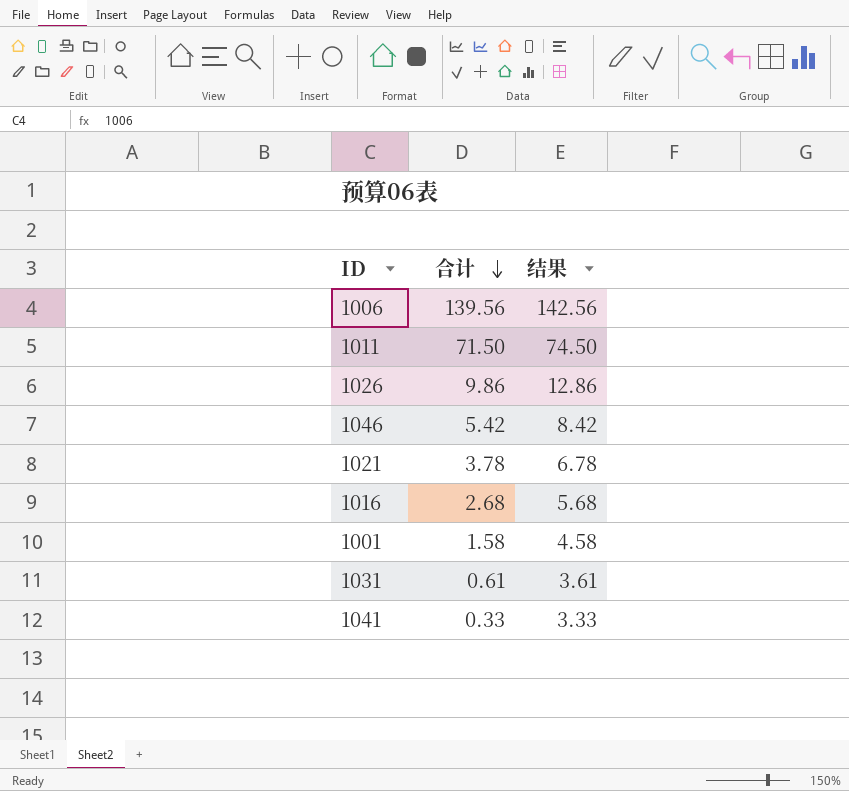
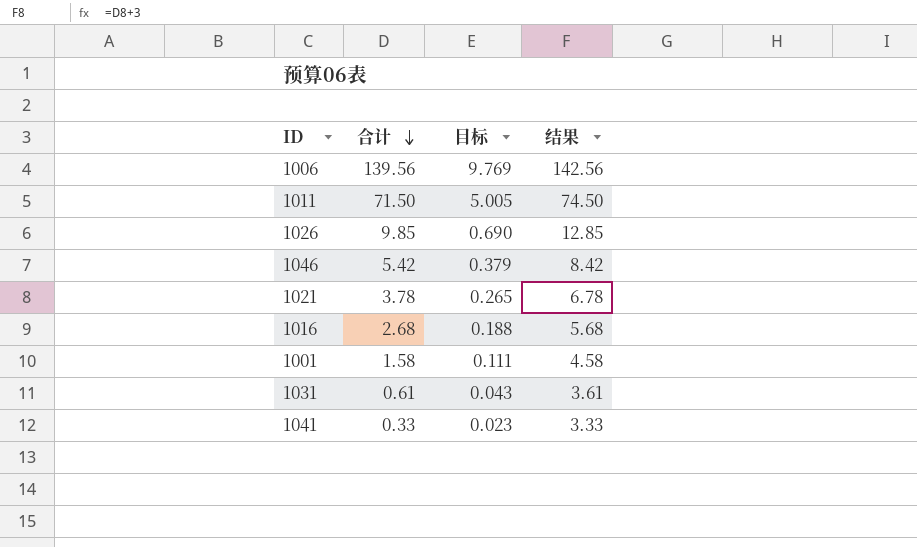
column 目标 | formula: none -> [合计] * 0.07
1026 | 合计: 9.86 -> 9.85
1026 | 结果: 12.86 -> 12.85

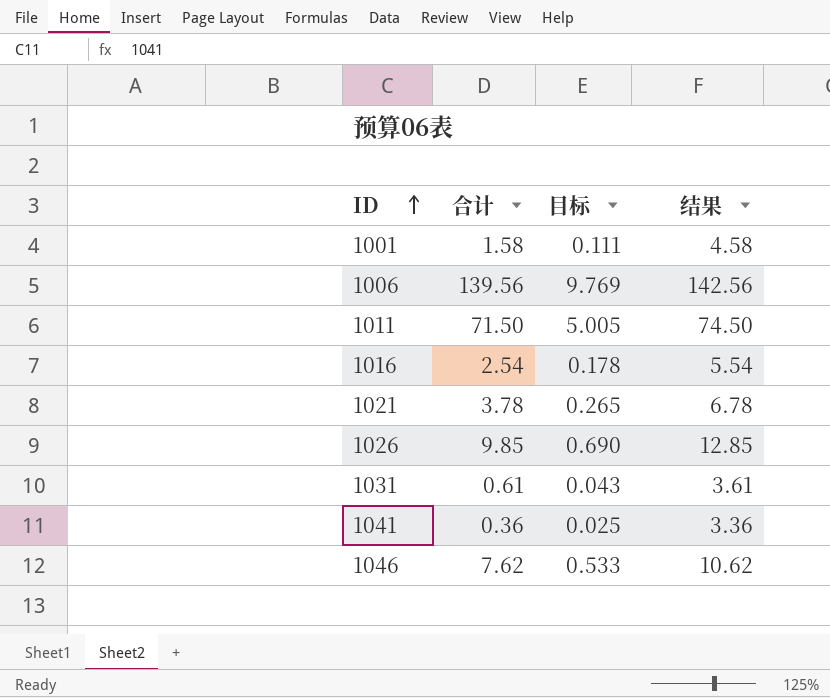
row order: 合计 descending -> ID ascending
1016 | 合计: 2.68 -> 2.54
1016 | 目标: 0.188 -> 0.178
1016 | 结果: 5.68 -> 5.54
1041 | 合计: 0.33 -> 0.36
1041 | 目标: 0.023 -> 0.025
1041 | 结果: 3.33 -> 3.36
1046 | 合计: 5.42 -> 7.62
1046 | 目标: 0.379 -> 0.533
1046 | 结果: 8.42 -> 10.62

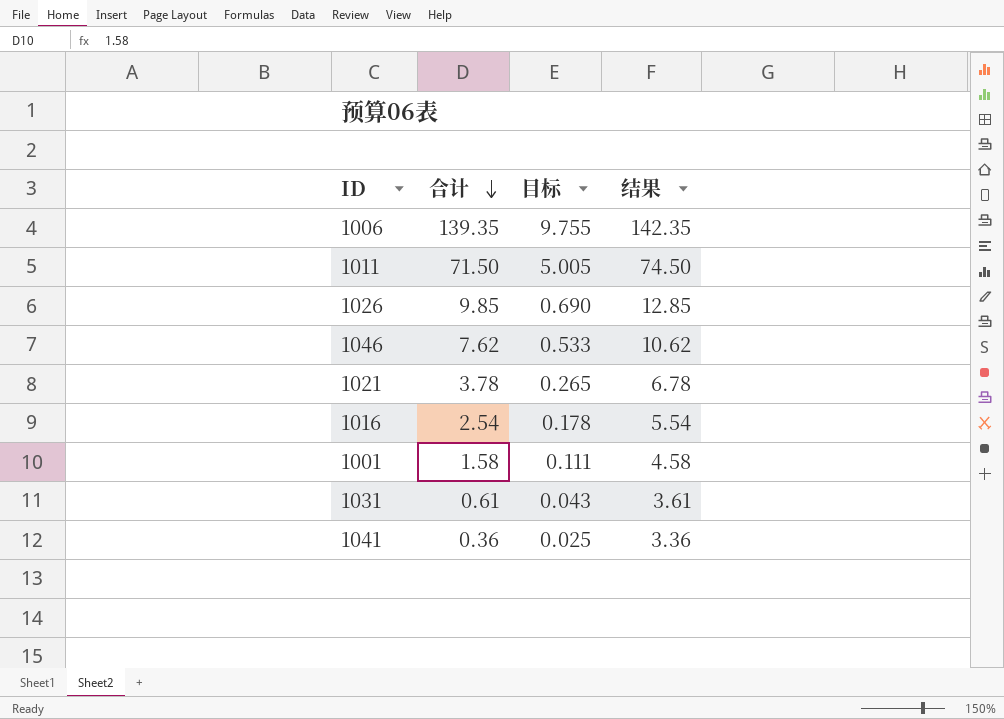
row order: ID ascending -> 合计 descending
1006 | 合计: 139.56 -> 139.35
1006 | 目标: 9.769 -> 9.755
1006 | 结果: 142.56 -> 142.35

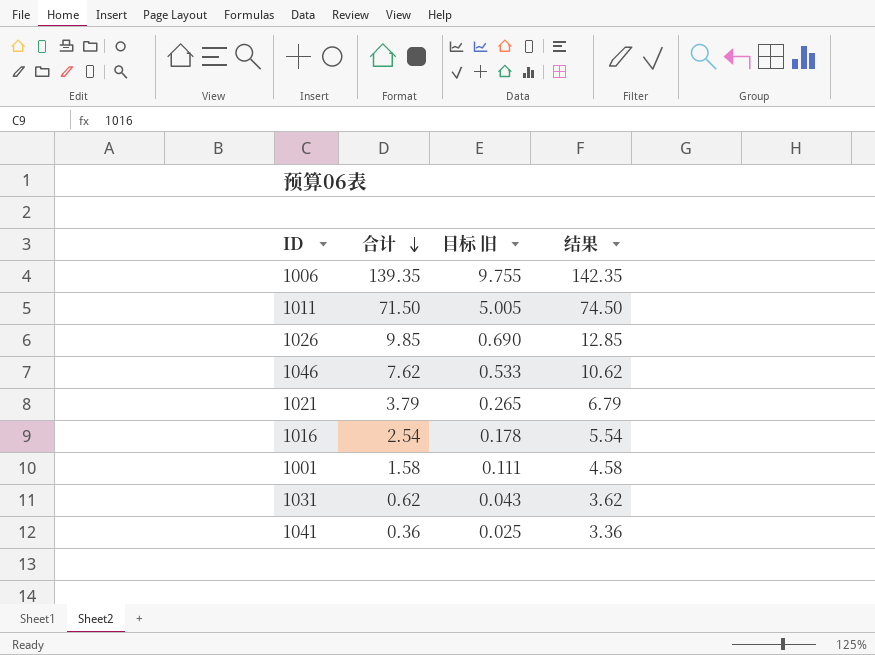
column name: 目标 -> 目标 旧
1021 | 合计: 3.78 -> 3.79
1021 | 结果: 6.78 -> 6.79
1031 | 合计: 0.61 -> 0.62
1031 | 结果: 3.61 -> 3.62

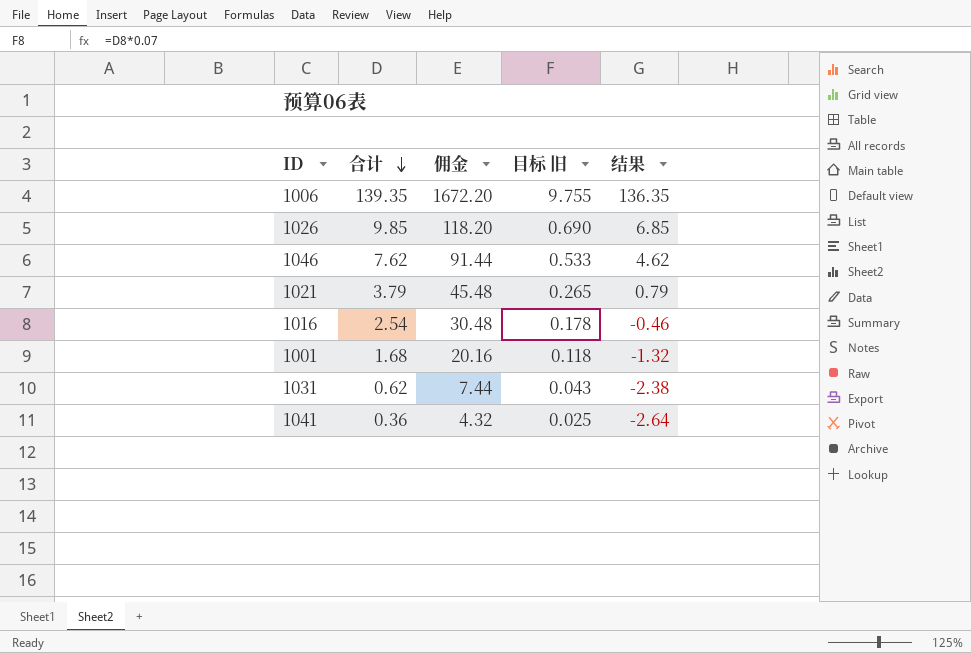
column 佣金 | formula: none -> [合计] * 12
column 结果 | formula: [合计] + 3 -> [合计] - 3
row 1011: 71.50 | 5.005 | 74.50 -> none
1001 | 合计: 1.58 -> 1.68
1001 | 目标 旧: 0.111 -> 0.118

